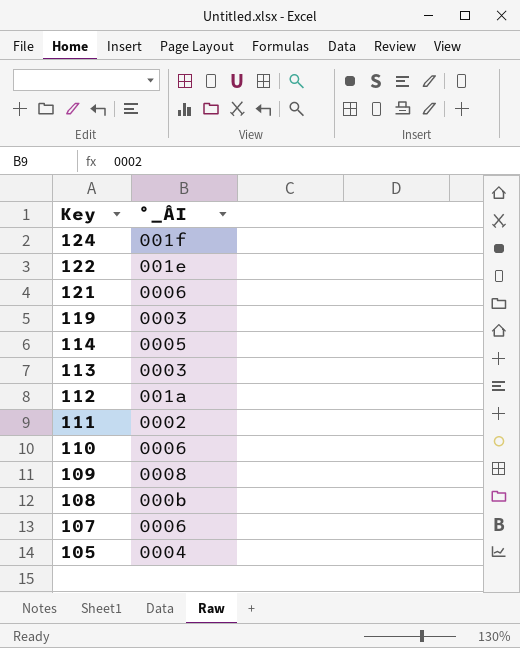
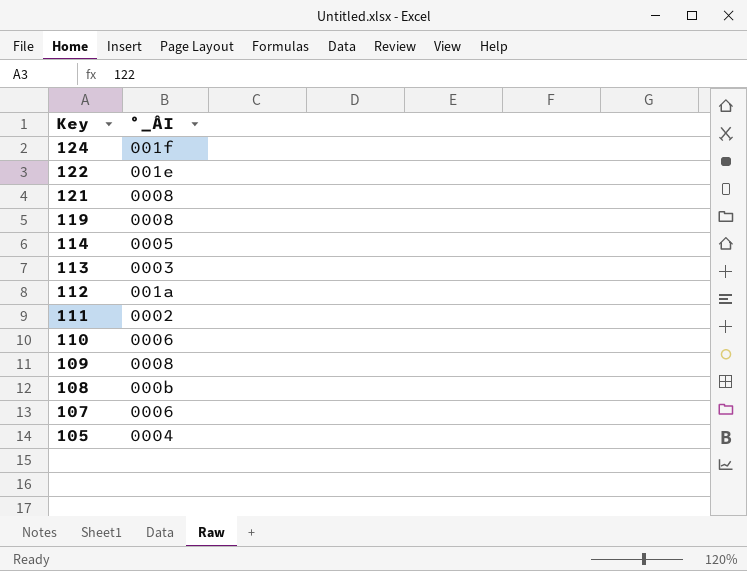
121 | °_ÂI: 0006 -> 0008
119 | °_ÂI: 0003 -> 0008

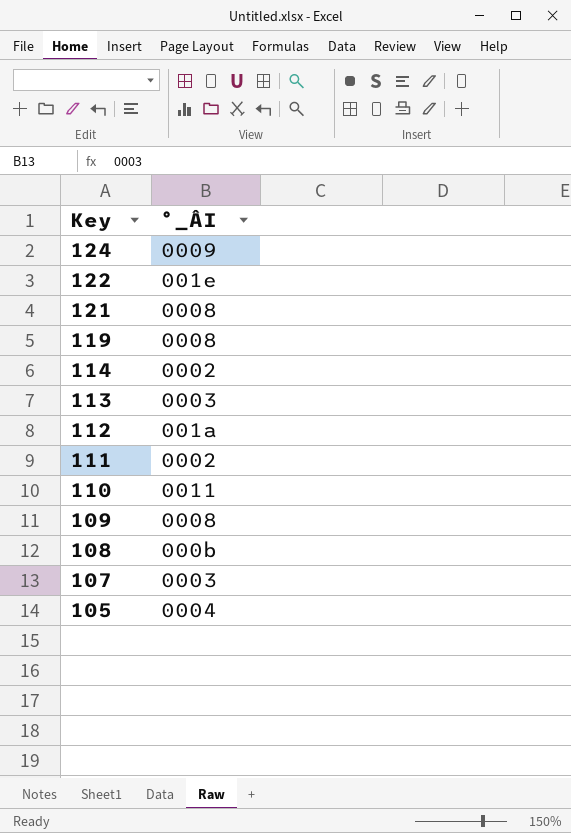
124 | °_ÂI: 001f -> 0009
114 | °_ÂI: 0005 -> 0002
110 | °_ÂI: 0006 -> 0011
107 | °_ÂI: 0006 -> 0003

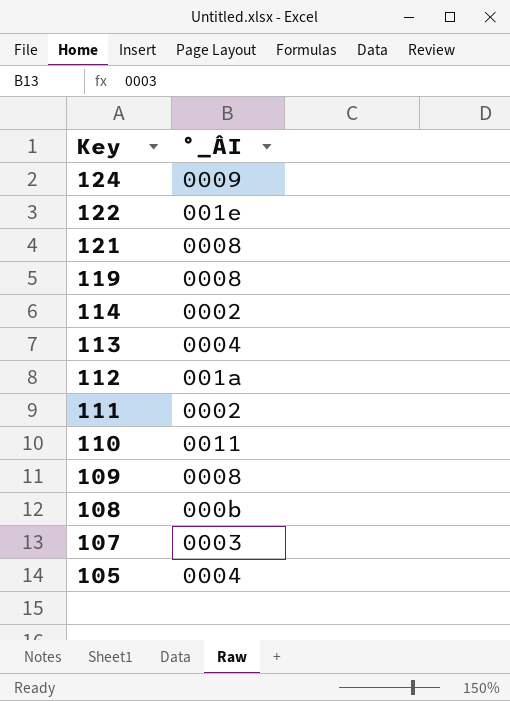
113 | °_ÂI: 0003 -> 0004

